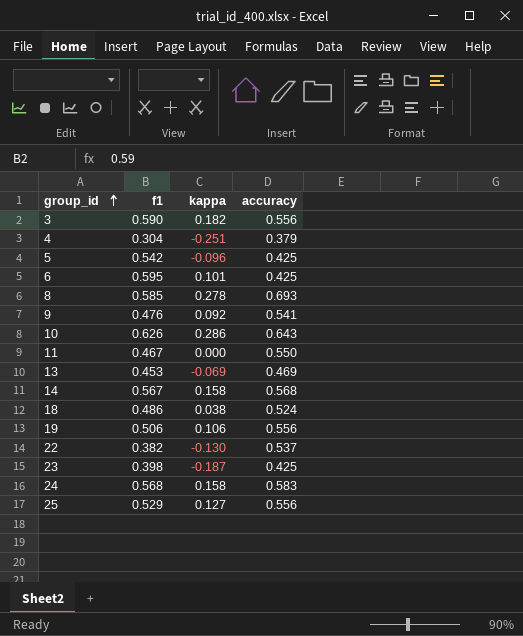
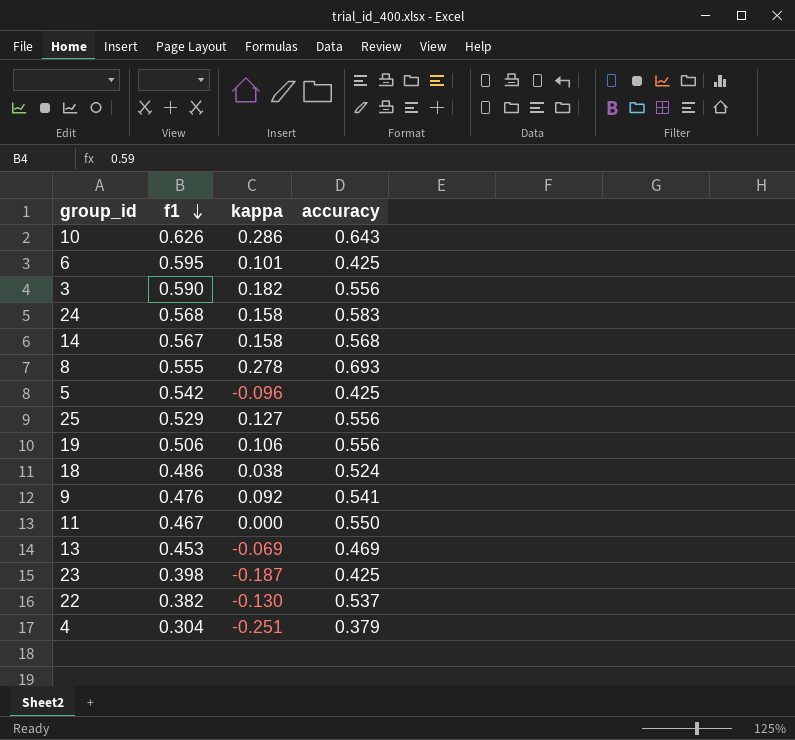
row order: group_id ascending -> f1 descending
8 | f1: 0.585 -> 0.555

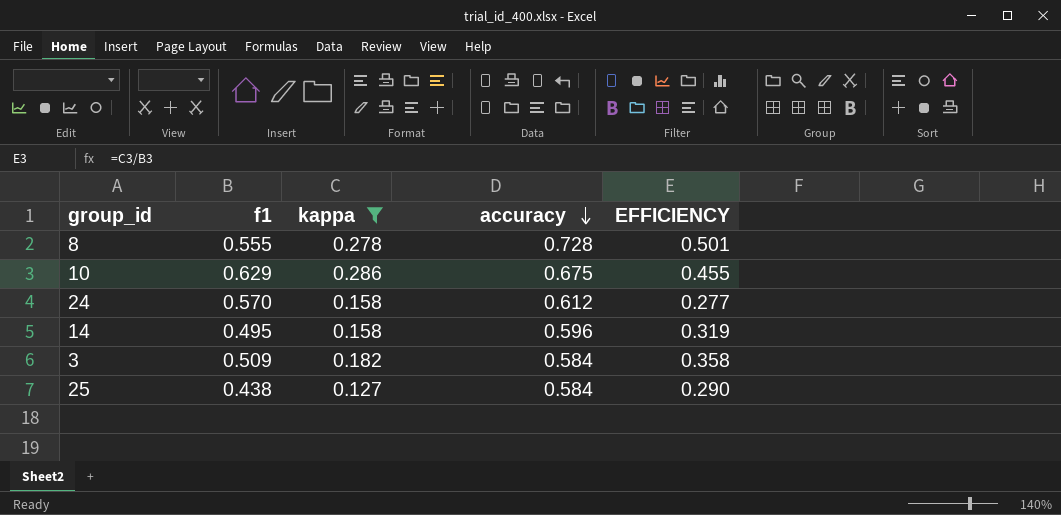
filter: none -> kappa >= 0.127
row order: f1 descending -> accuracy descending
column EFFICIENCY | formula: none -> [kappa] / [f1]
8 | accuracy: 0.693 -> 0.728
10 | f1: 0.626 -> 0.629
10 | accuracy: 0.643 -> 0.675
24 | f1: 0.568 -> 0.570
24 | accuracy: 0.583 -> 0.612
14 | f1: 0.567 -> 0.495
14 | accuracy: 0.568 -> 0.596
3 | f1: 0.590 -> 0.509
3 | accuracy: 0.556 -> 0.584
25 | f1: 0.529 -> 0.438
25 | accuracy: 0.556 -> 0.584

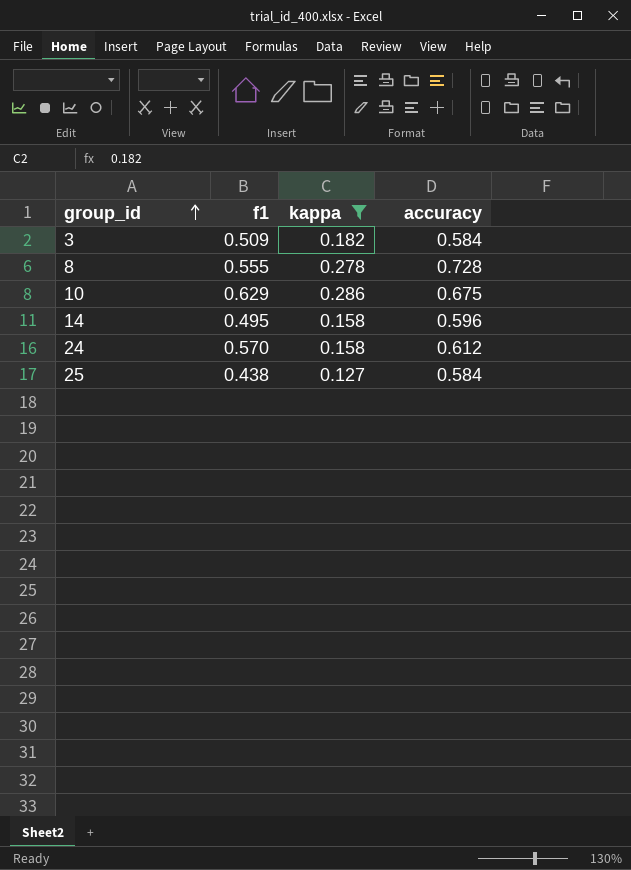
row order: accuracy descending -> group_id ascending
column EFFICIENCY | formula: [kappa] / [f1] -> none

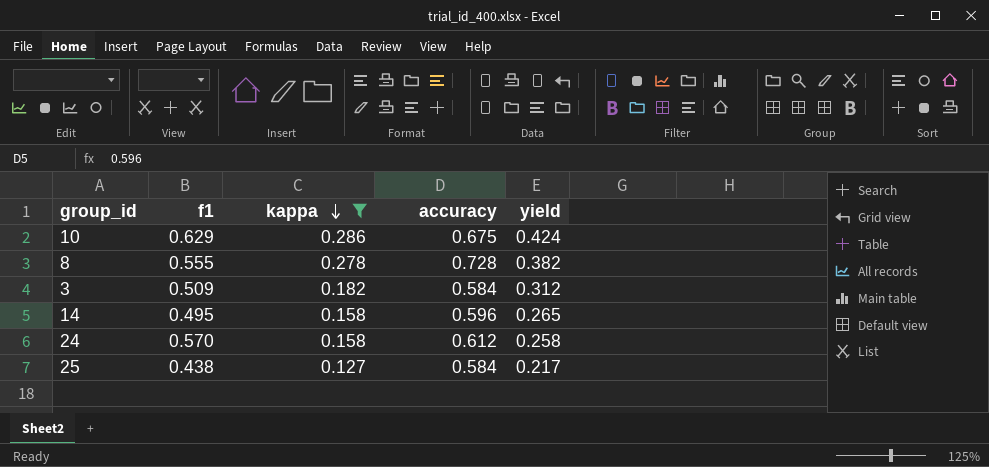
row order: group_id ascending -> kappa descending
column yield | formula: none -> [kappa] / [accuracy]

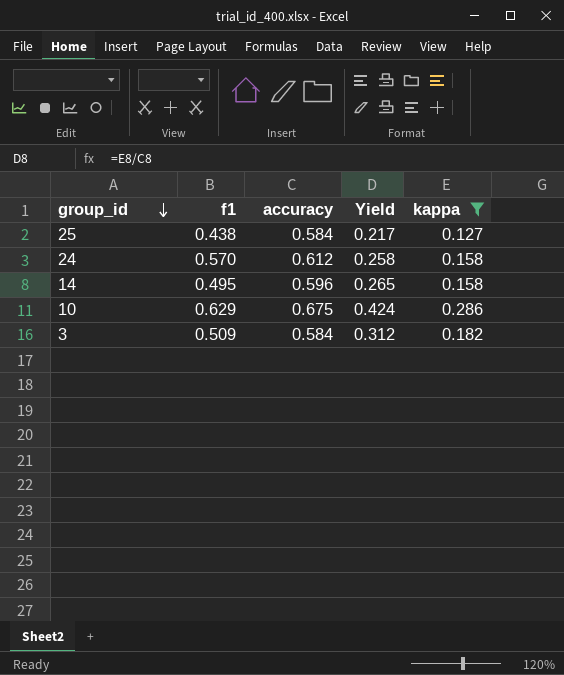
row order: kappa descending -> group_id descending
column name: yield -> Yield
column kappa | position: 3 -> 5
row 8: 0.555 | 0.278 | 0.728 | 0.382 -> none

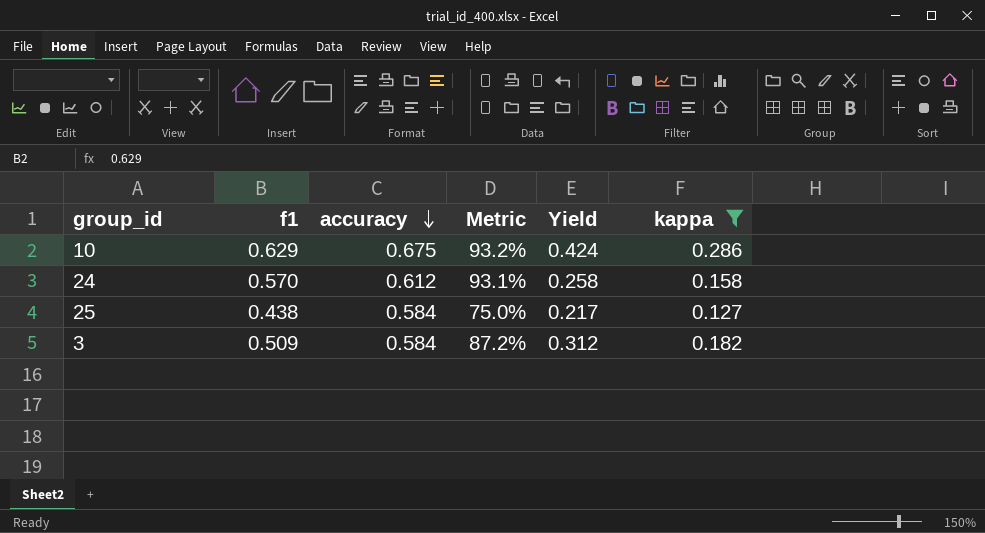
row order: group_id descending -> accuracy descending
column Metric | formula: none -> [f1] / [accuracy]
row 14: 0.495 | 0.596 | 0.265 | 0.158 -> none

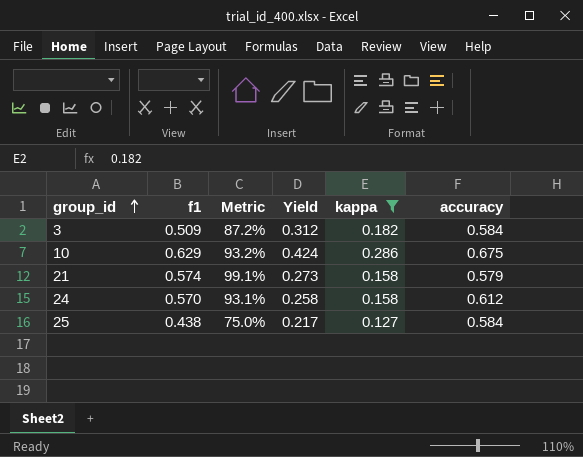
row order: accuracy descending -> group_id ascending
column accuracy | position: 3 -> 6
row 21: none -> 0.574 | 99.1% | 0.273 | 0.158 | 0.579

